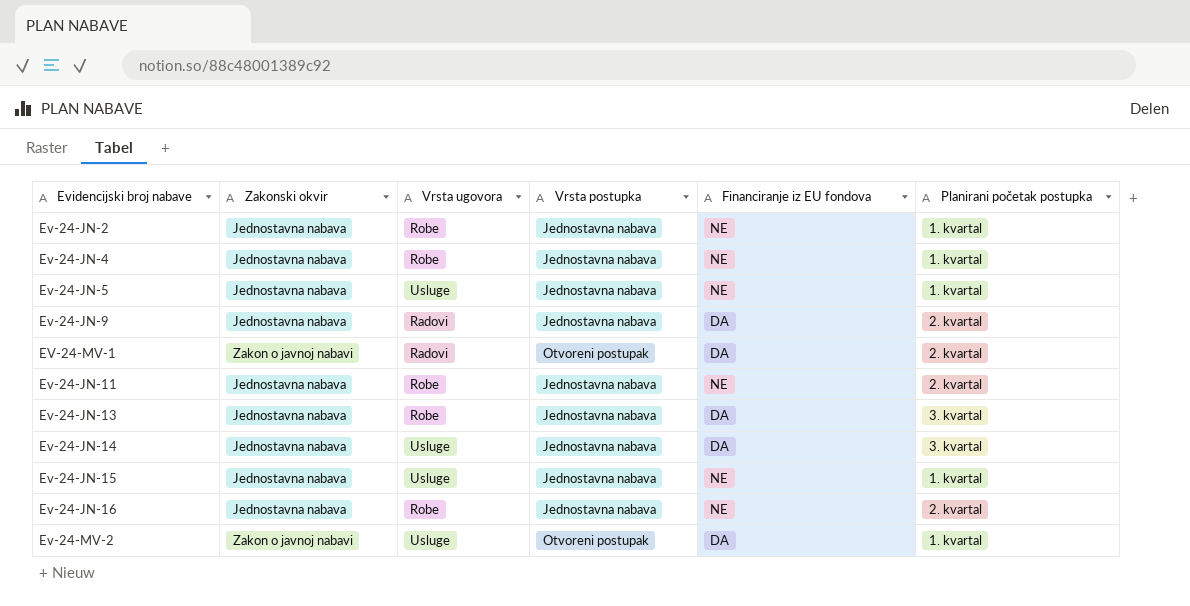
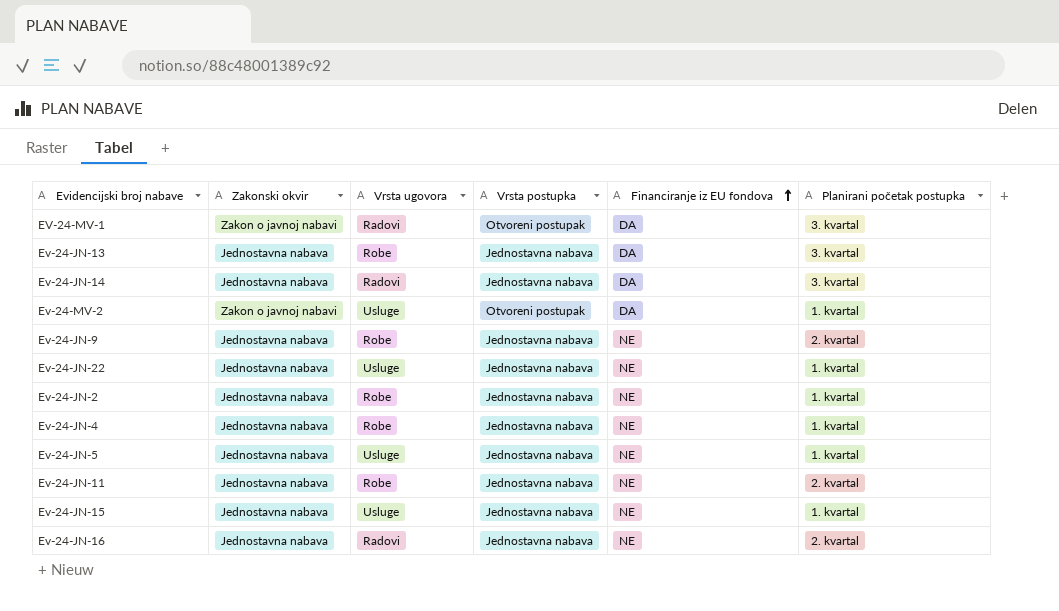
row order: none -> Financiranje iz EU fondova ascending
EV-24-MV-1 | Planirani početak postupka: 2. kvartal -> 3. kvartal
Ev-24-JN-14 | Vrsta ugovora: Usluge -> Radovi
Ev-24-JN-9 | Vrsta ugovora: Radovi -> Robe
Ev-24-JN-9 | Financiranje iz EU fondova: DA -> NE
row Ev-24-JN-22: none -> Jednostavna nabava | Usluge | Jednostavna nabava | NE | 1. kvartal
Ev-24-JN-16 | Vrsta ugovora: Robe -> Radovi

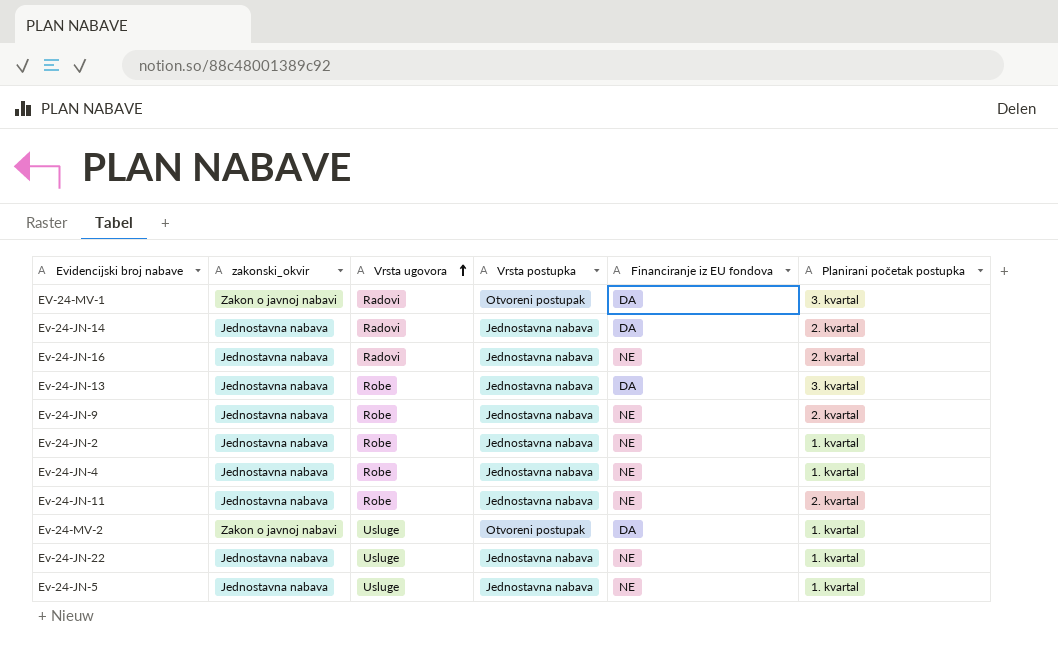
row order: Financiranje iz EU fondova ascending -> Vrsta ugovora ascending
column name: Zakonski okvir -> zakonski_okvir
row Ev-24-JN-15: Jednostavna nabava | Usluge | Jednostavna nabava | NE | 1. kvartal -> none
Ev-24-JN-14 | Planirani početak postupka: 3. kvartal -> 2. kvartal

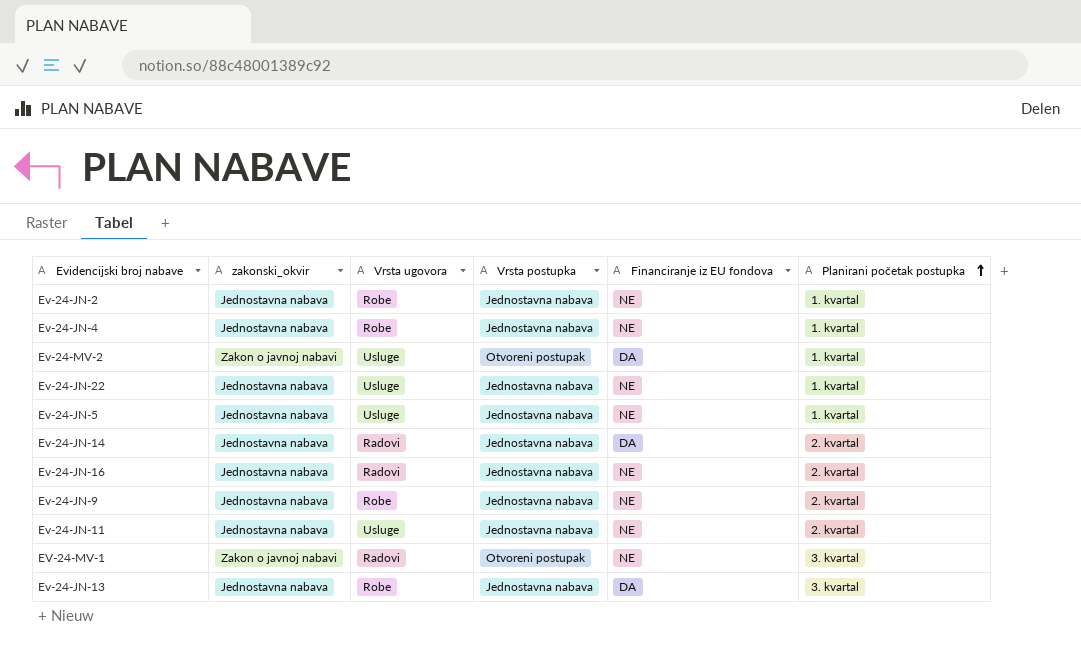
row order: Vrsta ugovora ascending -> Planirani početak postupka ascending
Ev-24-JN-11 | Vrsta ugovora: Robe -> Usluge
EV-24-MV-1 | Financiranje iz EU fondova: DA -> NE

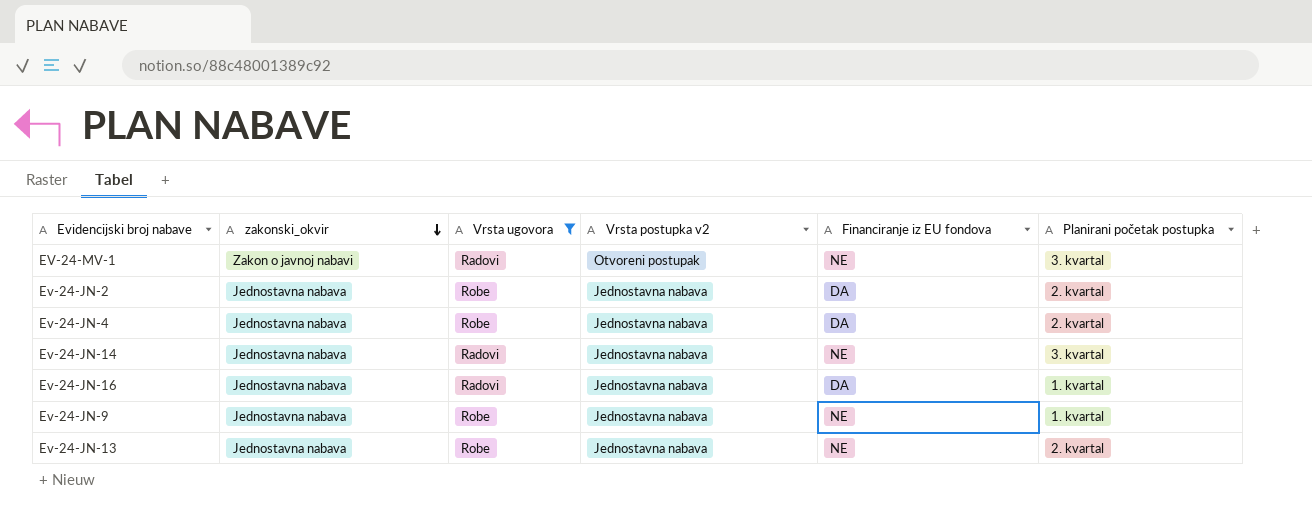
filter: none -> Vrsta ugovora != Usluge
row order: Planirani početak postupka ascending -> zakonski_okvir descending
column name: Vrsta postupka -> Vrsta postupka v2
Ev-24-JN-2 | Financiranje iz EU fondova: NE -> DA
Ev-24-JN-2 | Planirani početak postupka: 1. kvartal -> 2. kvartal
Ev-24-JN-4 | Financiranje iz EU fondova: NE -> DA
Ev-24-JN-4 | Planirani početak postupka: 1. kvartal -> 2. kvartal
Ev-24-JN-14 | Financiranje iz EU fondova: DA -> NE
Ev-24-JN-14 | Planirani početak postupka: 2. kvartal -> 3. kvartal
Ev-24-JN-16 | Financiranje iz EU fondova: NE -> DA
Ev-24-JN-16 | Planirani početak postupka: 2. kvartal -> 1. kvartal
Ev-24-JN-9 | Planirani početak postupka: 2. kvartal -> 1. kvartal
Ev-24-JN-13 | Financiranje iz EU fondova: DA -> NE
Ev-24-JN-13 | Planirani početak postupka: 3. kvartal -> 2. kvartal

